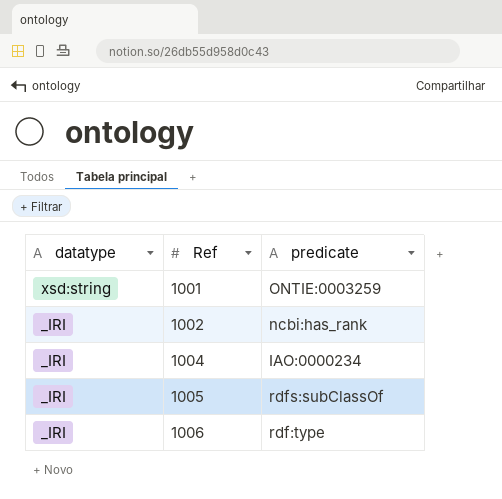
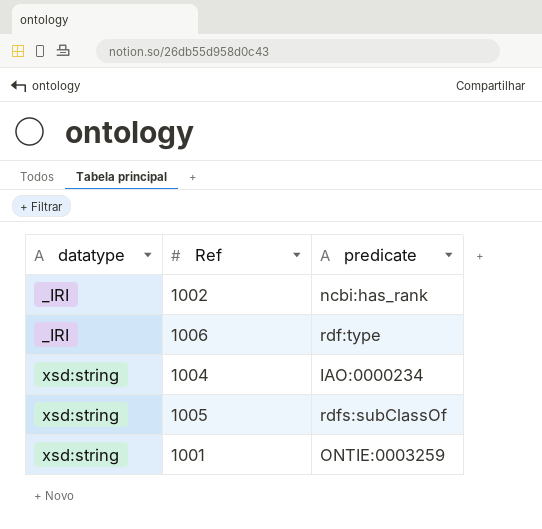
row order: datatype descending -> datatype ascending
1004 | datatype: _IRI -> xsd:string
1005 | datatype: _IRI -> xsd:string

